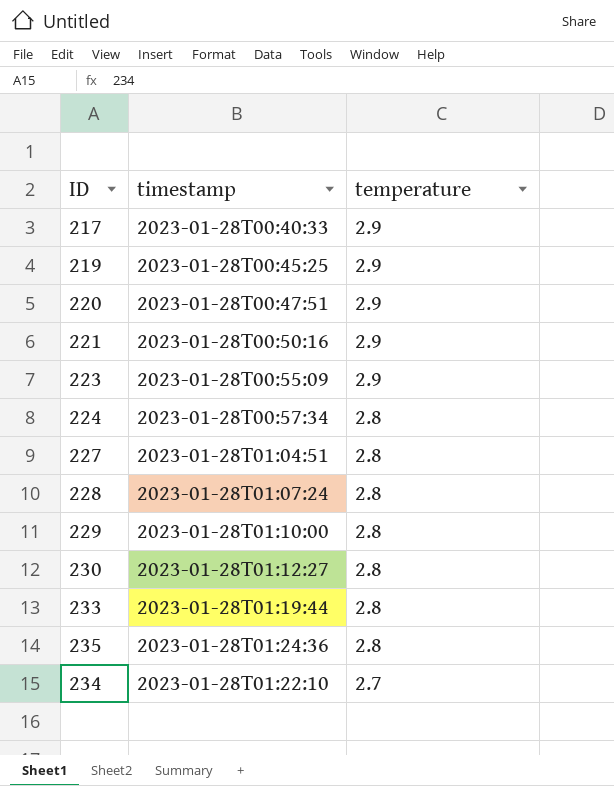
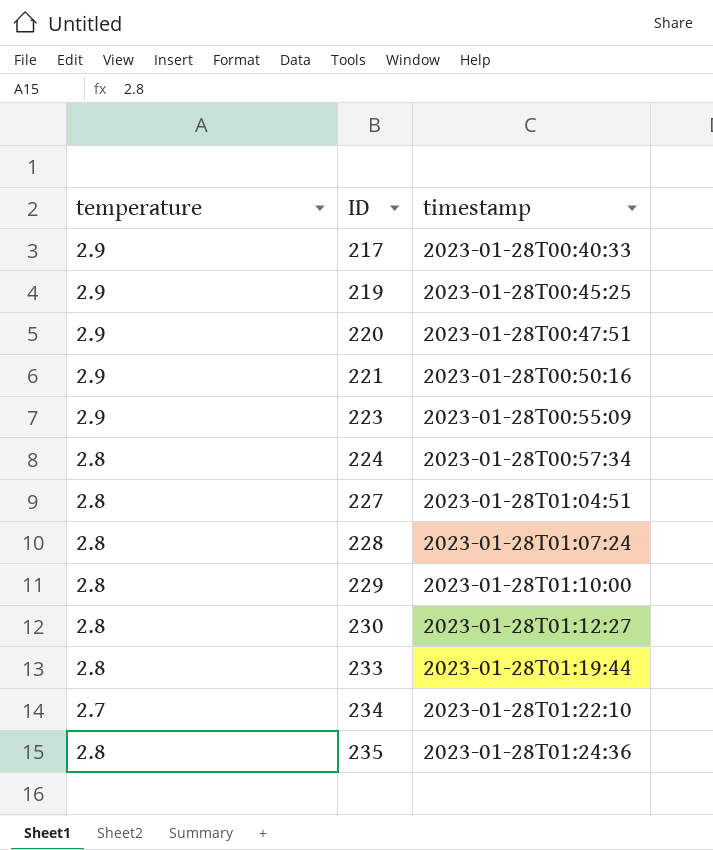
row order: temperature descending -> ID ascending
column temperature | position: 3 -> 1

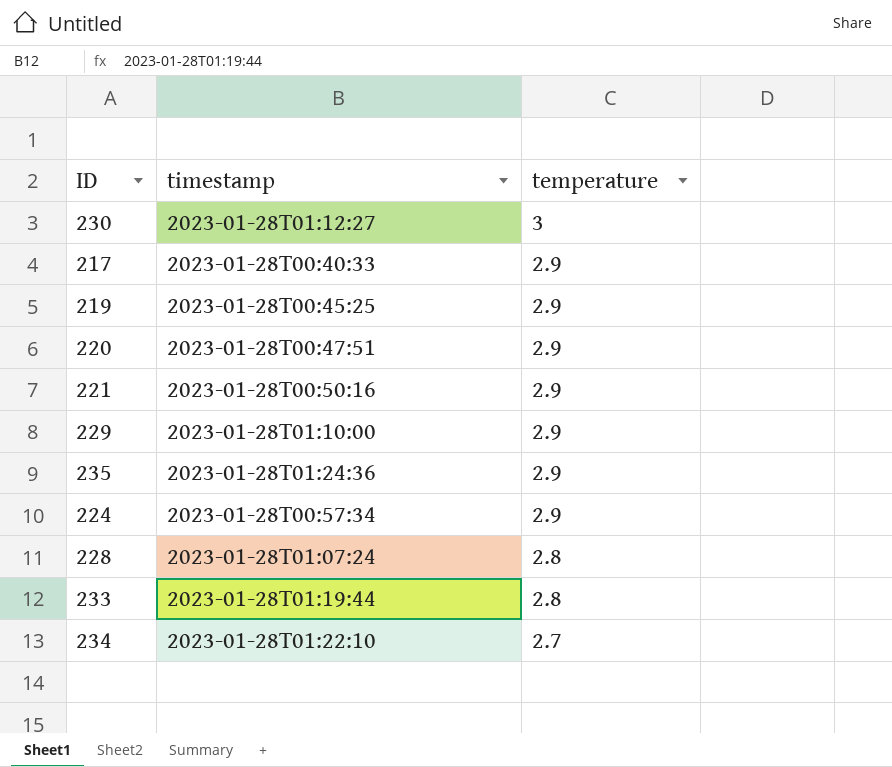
row order: ID ascending -> temperature descending
column temperature | position: 1 -> 3
row 223: 2.9 | 2023-01-28T00:55:09 -> none
row 227: 2.8 | 2023-01-28T01:04:51 -> none
230 | temperature: 2.8 -> 3
229 | temperature: 2.8 -> 2.9
235 | temperature: 2.8 -> 2.9
224 | temperature: 2.8 -> 2.9

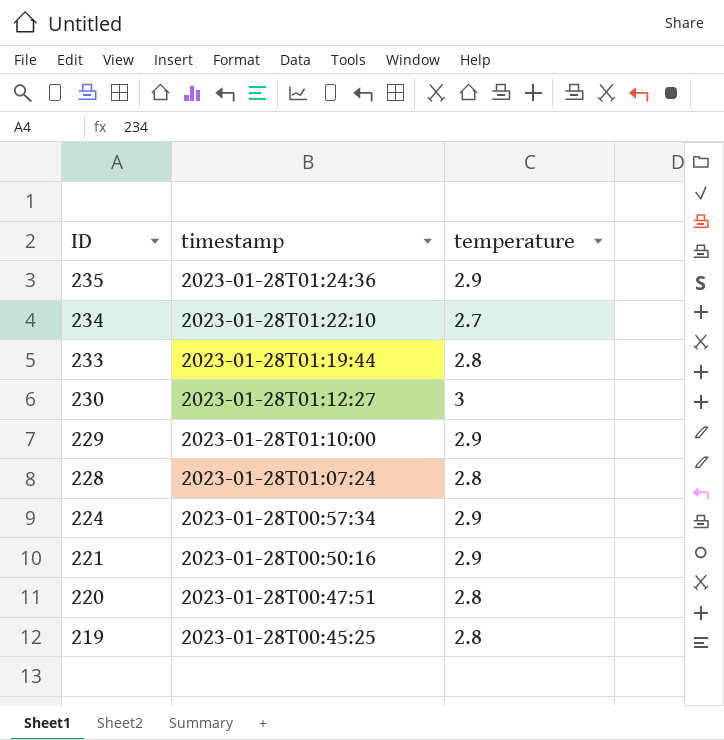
row order: temperature descending -> ID descending
row 217: 2023-01-28T00:40:33 | 2.9 -> none
220 | temperature: 2.9 -> 2.8
219 | temperature: 2.9 -> 2.8

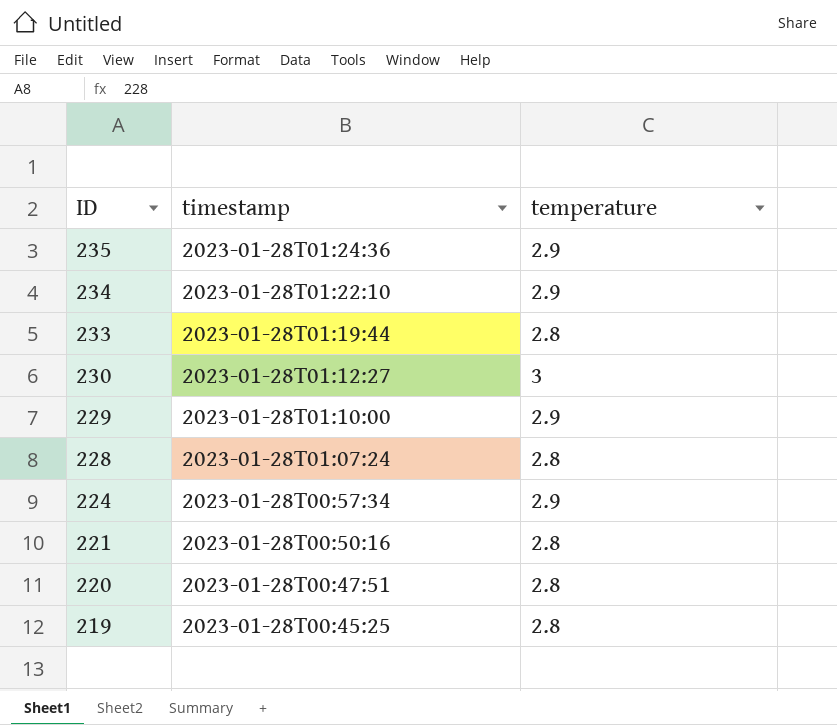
234 | temperature: 2.7 -> 2.9
221 | temperature: 2.9 -> 2.8

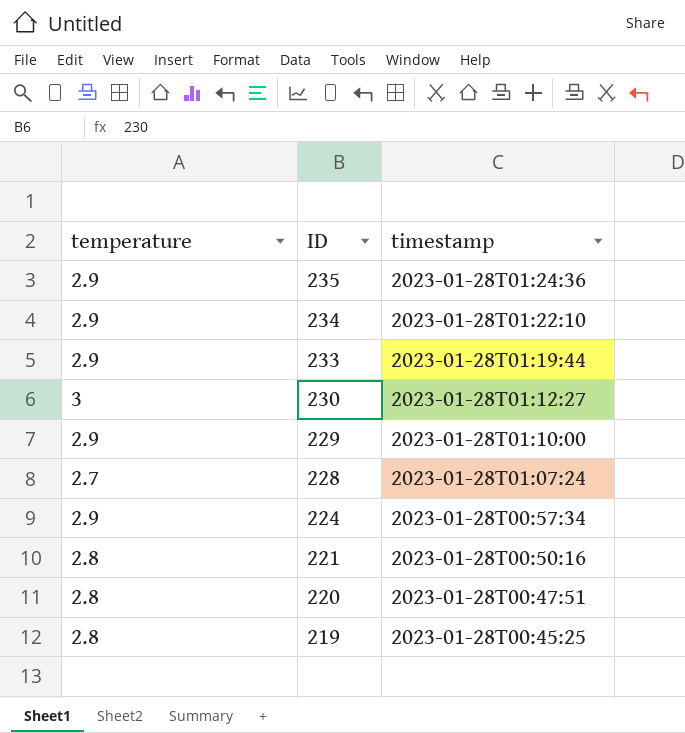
column temperature | position: 3 -> 1
233 | temperature: 2.8 -> 2.9
228 | temperature: 2.8 -> 2.7

